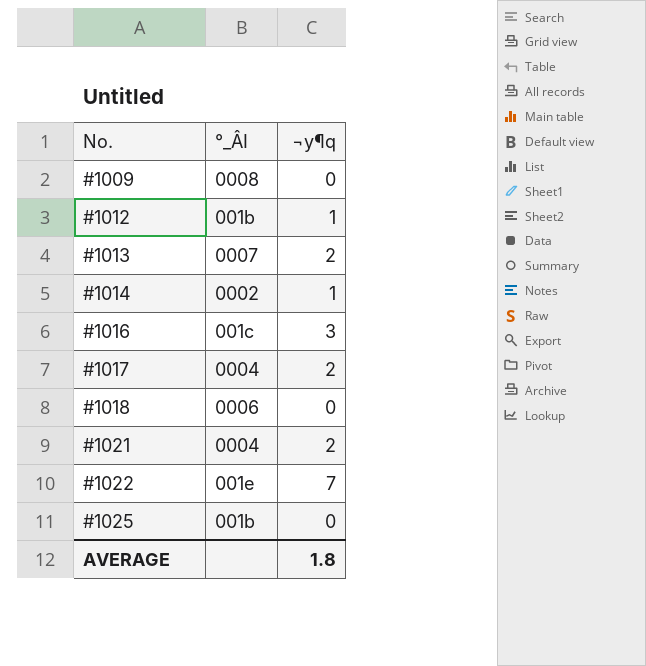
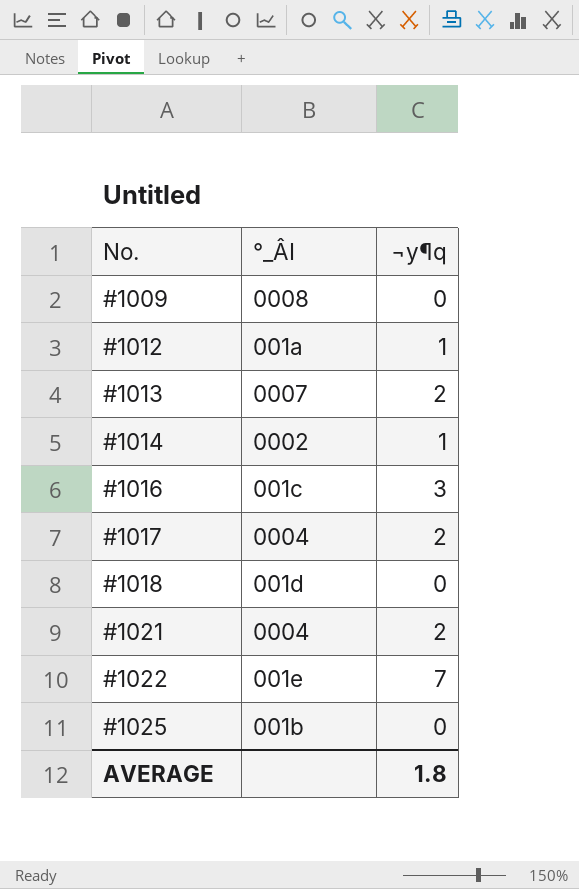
#1012 | °_ÂI: 001b -> 001a
#1018 | °_ÂI: 0006 -> 001d

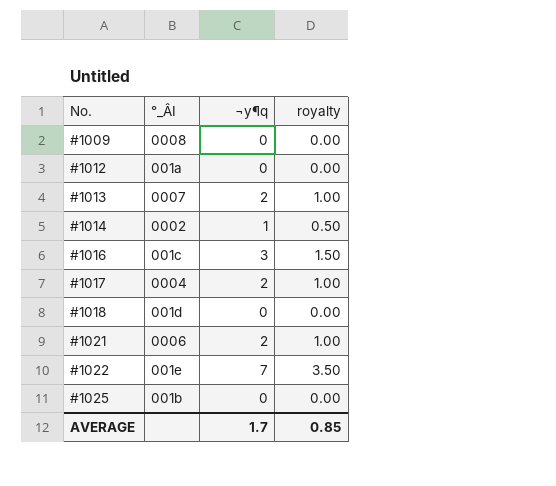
column royalty | formula: none -> [¬y¶q] * 0.5
#1012 | ¬y¶q: 1 -> 0
#1021 | °_ÂI: 0004 -> 0006
AVERAGE | ¬y¶q: 1.8 -> 1.7

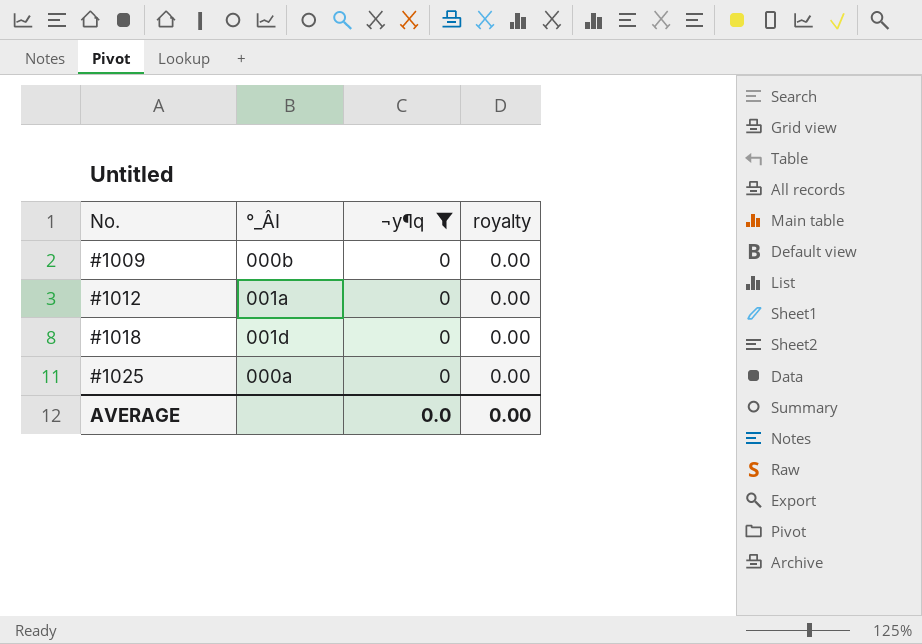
filter: none -> ¬y¶q = 0
#1009 | °_ÂI: 0008 -> 000b
#1025 | °_ÂI: 001b -> 000a
AVERAGE | ¬y¶q: 1.7 -> 0.0
AVERAGE | royalty: 0.85 -> 0.00

